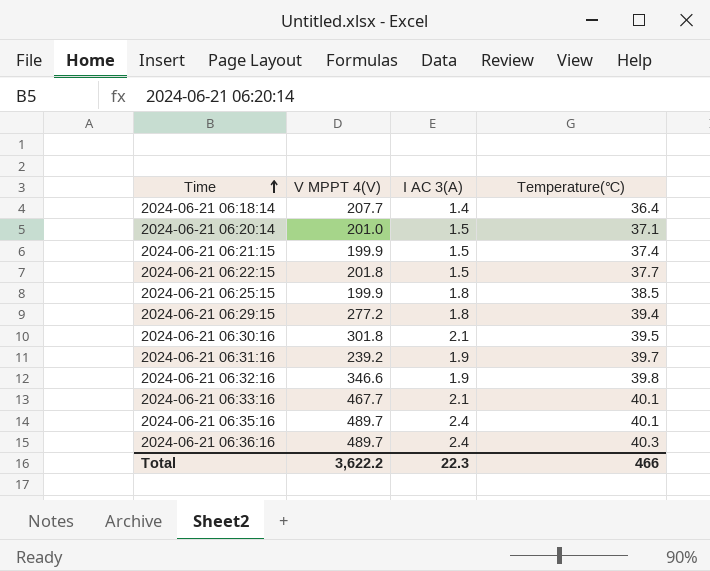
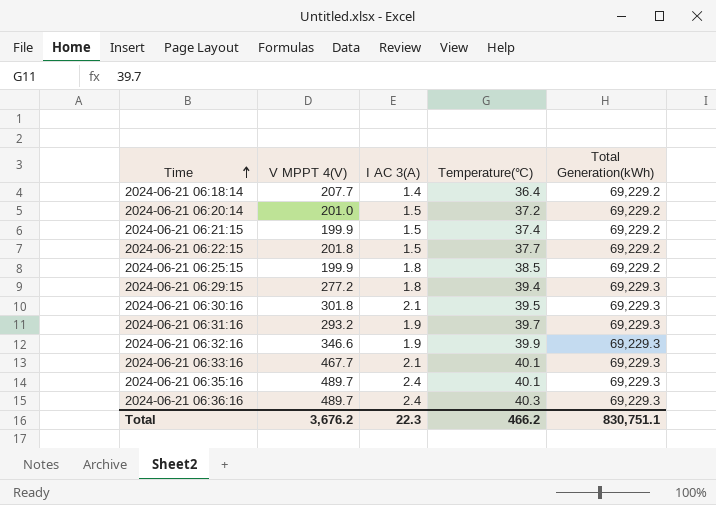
column Total Generation(kWh) | position: none -> 5
2024-06-21 06:20:14 | Temperature(℃): 37.1 -> 37.2
2024-06-21 06:31:16 | V MPPT 4(V): 239.2 -> 293.2
2024-06-21 06:32:16 | Temperature(℃): 39.8 -> 39.9
Total | V MPPT 4(V): 3,622.2 -> 3,676.2
Total | Temperature(℃): 466 -> 466.2

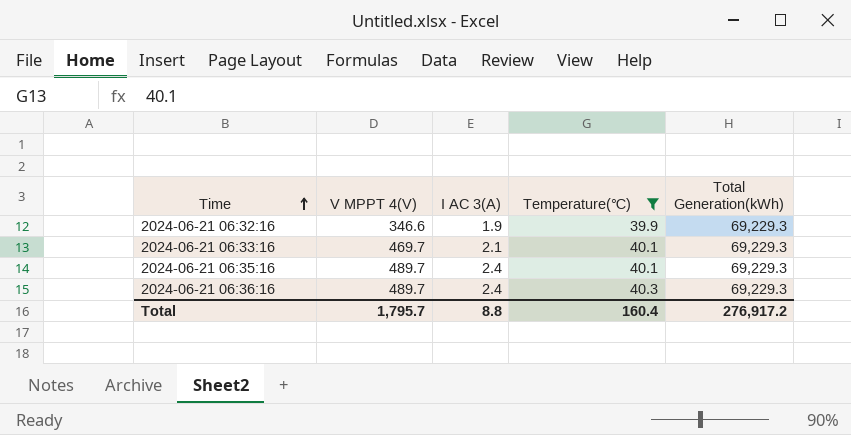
filter: none -> Temperature(℃) >= 39.9
2024-06-21 06:33:16 | V MPPT 4(V): 467.7 -> 469.7
Total | V MPPT 4(V): 3,676.2 -> 1,795.7
Total | I AC 3(A): 22.3 -> 8.8
Total | Temperature(℃): 466.2 -> 160.4
Total | Total Generation(kWh): 830,751.1 -> 276,917.2

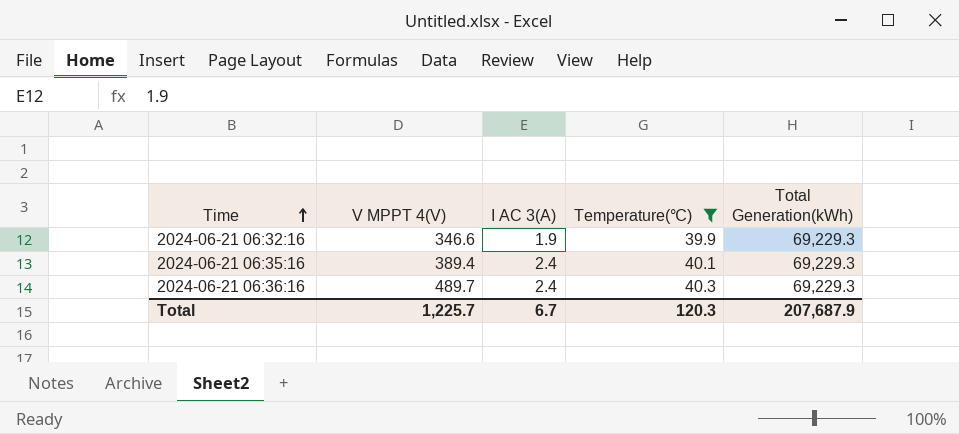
row 2024-06-21 06:33:16: 469.7 | 2.1 | 40.1 | 69,229.3 -> none
2024-06-21 06:35:16 | V MPPT 4(V): 489.7 -> 389.4
Total | V MPPT 4(V): 1,795.7 -> 1,225.7
Total | I AC 3(A): 8.8 -> 6.7
Total | Temperature(℃): 160.4 -> 120.3
Total | Total Generation(kWh): 276,917.2 -> 207,687.9

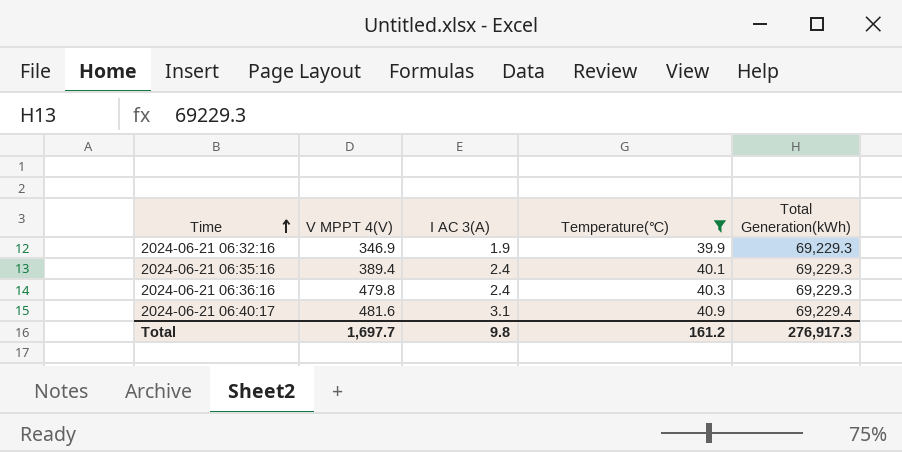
2024-06-21 06:32:16 | V MPPT 4(V): 346.6 -> 346.9
2024-06-21 06:36:16 | V MPPT 4(V): 489.7 -> 479.8
row 2024-06-21 06:40:17: none -> 481.6 | 3.1 | 40.9 | 69,229.4
Total | V MPPT 4(V): 1,225.7 -> 1,697.7
Total | I AC 3(A): 6.7 -> 9.8
Total | Temperature(℃): 120.3 -> 161.2
Total | Total Generation(kWh): 207,687.9 -> 276,917.3

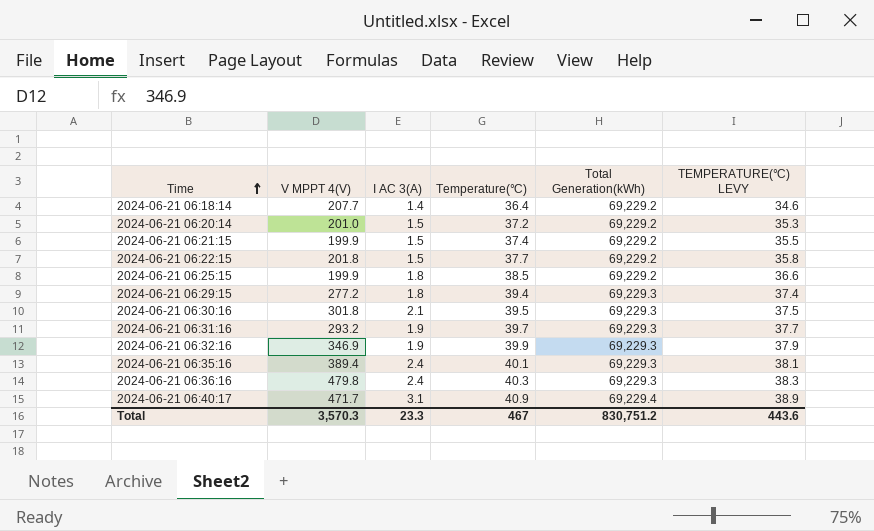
filter: Temperature(℃) >= 39.9 -> none
column TEMPERATURE(℃) LEVY | formula: none -> [Temperature(℃)] * 0.95
2024-06-21 06:40:17 | V MPPT 4(V): 481.6 -> 471.7
Total | V MPPT 4(V): 1,697.7 -> 3,570.3
Total | I AC 3(A): 9.8 -> 23.3
Total | Temperature(℃): 161.2 -> 467
Total | Total Generation(kWh): 276,917.3 -> 830,751.2

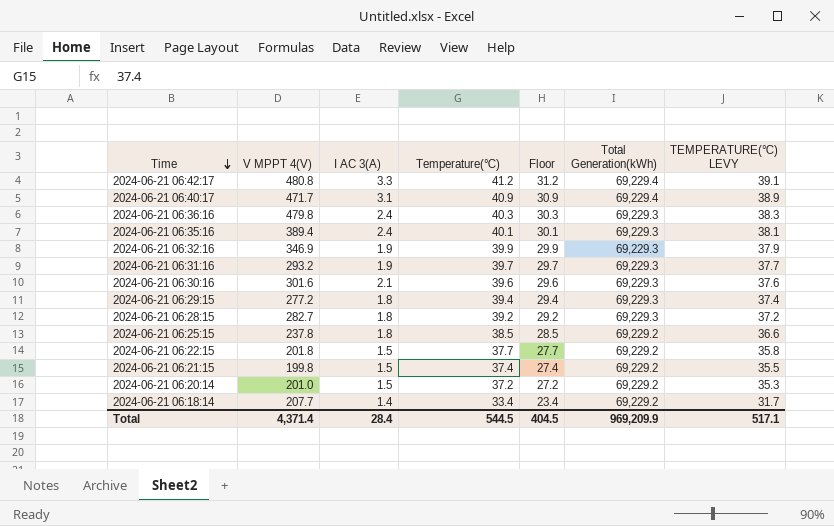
row order: Time ascending -> Time descending
column Floor | formula: none -> [Temperature(℃)] - 10
row 2024-06-21 06:42:17: none -> 480.8 | 3.3 | 41.2 | 31.2 | 69,229.4 | 39.1
2024-06-21 06:30:16 | V MPPT 4(V): 301.8 -> 301.6
2024-06-21 06:30:16 | Temperature(℃): 39.5 -> 39.6
2024-06-21 06:30:16 | TEMPERATURE(℃) LEVY: 37.5 -> 37.6
row 2024-06-21 06:28:15: none -> 282.7 | 1.8 | 39.2 | 29.2 | 69,229.3 | 37.2
2024-06-21 06:25:15 | V MPPT 4(V): 199.9 -> 237.8
2024-06-21 06:21:15 | V MPPT 4(V): 199.9 -> 199.8
2024-06-21 06:18:14 | Temperature(℃): 36.4 -> 33.4
2024-06-21 06:18:14 | TEMPERATURE(℃) LEVY: 34.6 -> 31.7
Total | V MPPT 4(V): 3,570.3 -> 4,371.4
Total | I AC 3(A): 23.3 -> 28.4
Total | Temperature(℃): 467 -> 544.5
Total | Total Generation(kWh): 830,751.2 -> 969,209.9
Total | TEMPERATURE(℃) LEVY: 443.6 -> 517.1

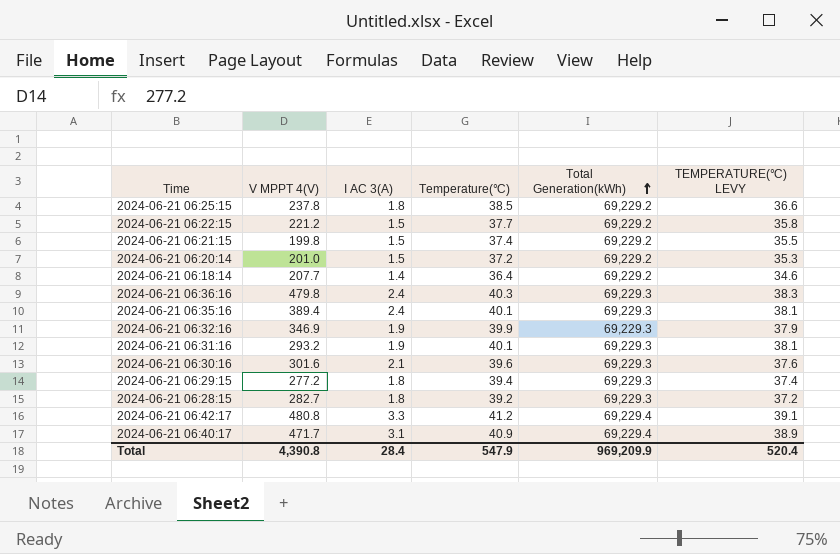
row order: Time descending -> Total Generation(kWh) ascending
column Floor | formula: [Temperature(℃)] - 10 -> none
2024-06-21 06:22:15 | V MPPT 4(V): 201.8 -> 221.2
2024-06-21 06:18:14 | Temperature(℃): 33.4 -> 36.4
2024-06-21 06:18:14 | TEMPERATURE(℃) LEVY: 31.7 -> 34.6
2024-06-21 06:31:16 | Temperature(℃): 39.7 -> 40.1
2024-06-21 06:31:16 | TEMPERATURE(℃) LEVY: 37.7 -> 38.1
Total | V MPPT 4(V): 4,371.4 -> 4,390.8
Total | Temperature(℃): 544.5 -> 547.9
Total | TEMPERATURE(℃) LEVY: 517.1 -> 520.4

